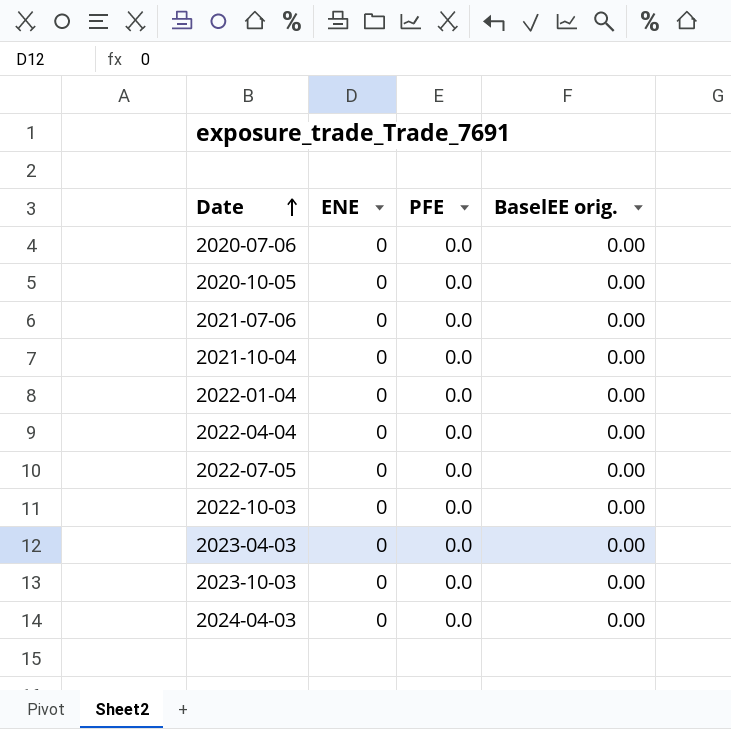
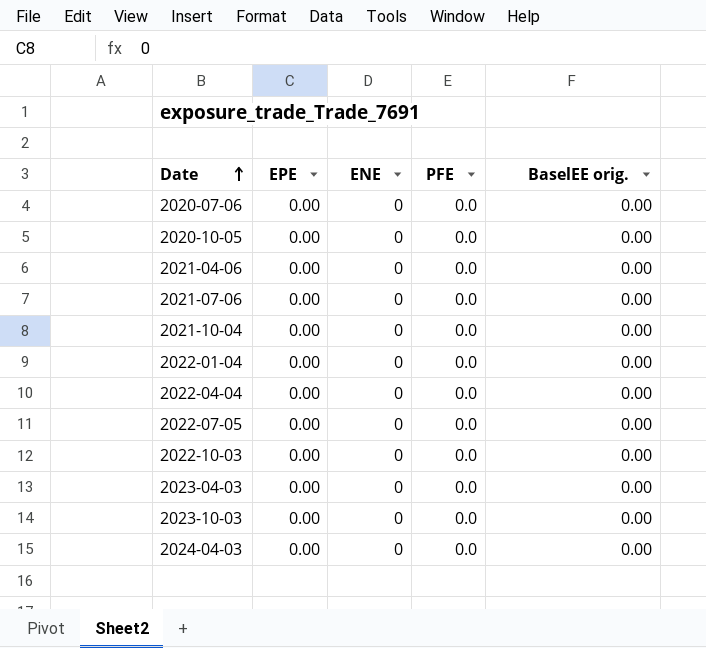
column EPE | position: none -> 2
row 2021-04-06: none -> 0.00 | 0 | 0.0 | 0.00

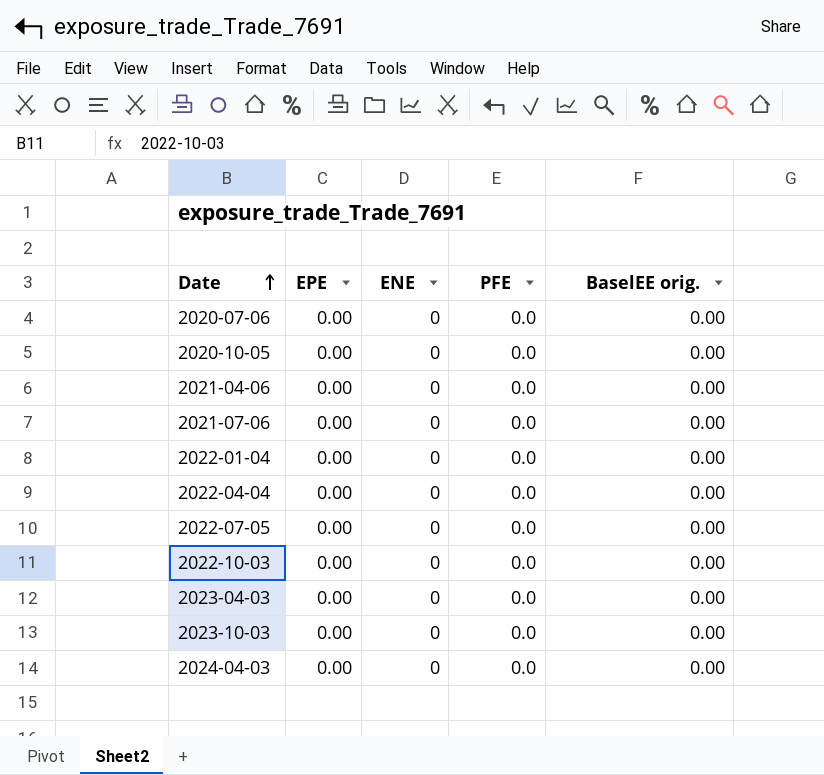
row 2021-10-04: 0.00 | 0 | 0.0 | 0.00 -> none

